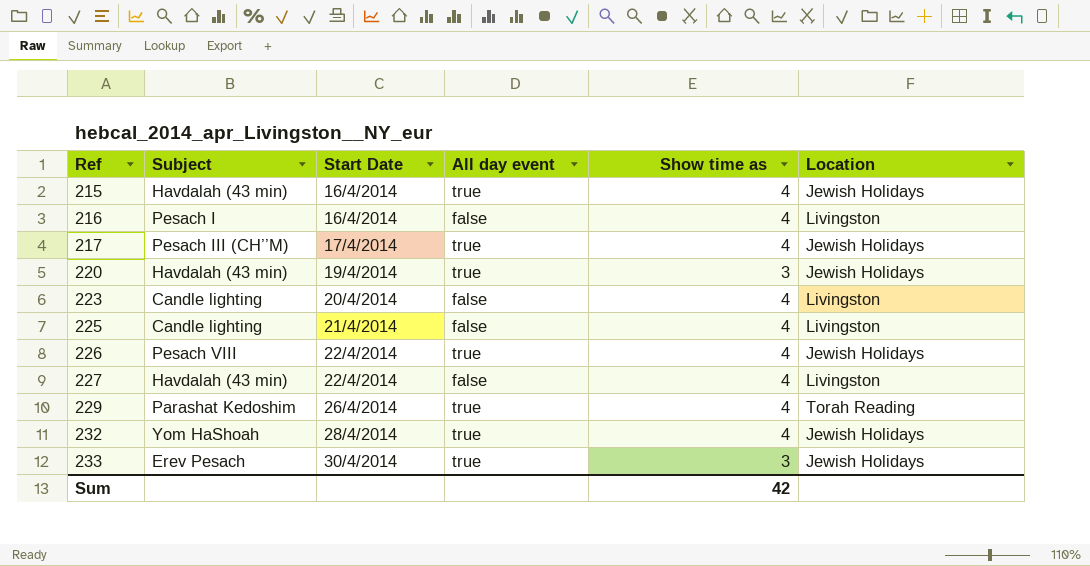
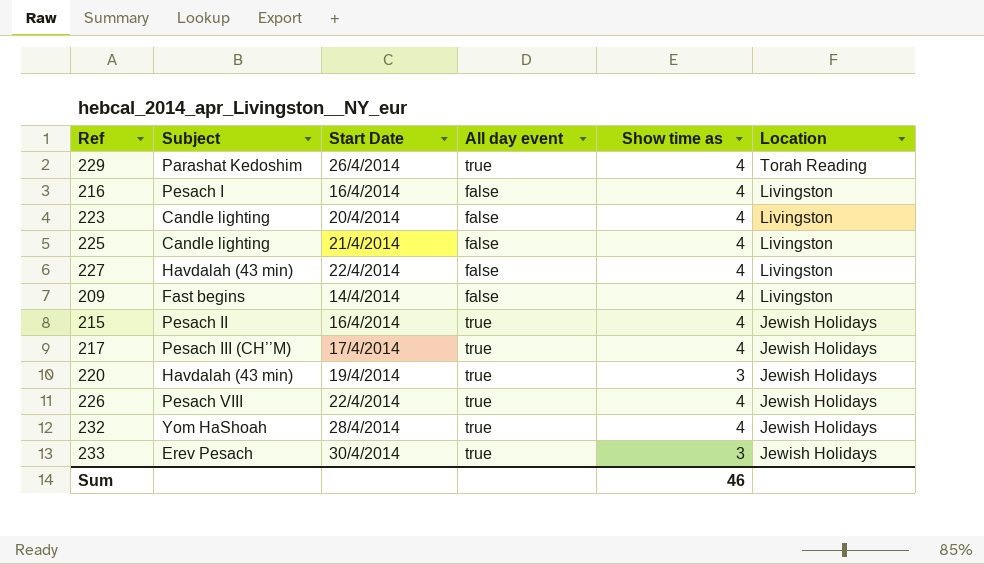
row order: Ref ascending -> Location descending
row 209: none -> Fast begins | 14/4/2014 | false | 4 | Livingston
215 | Subject: Havdalah (43 min) -> Pesach II
Sum | Show time as: 42 -> 46

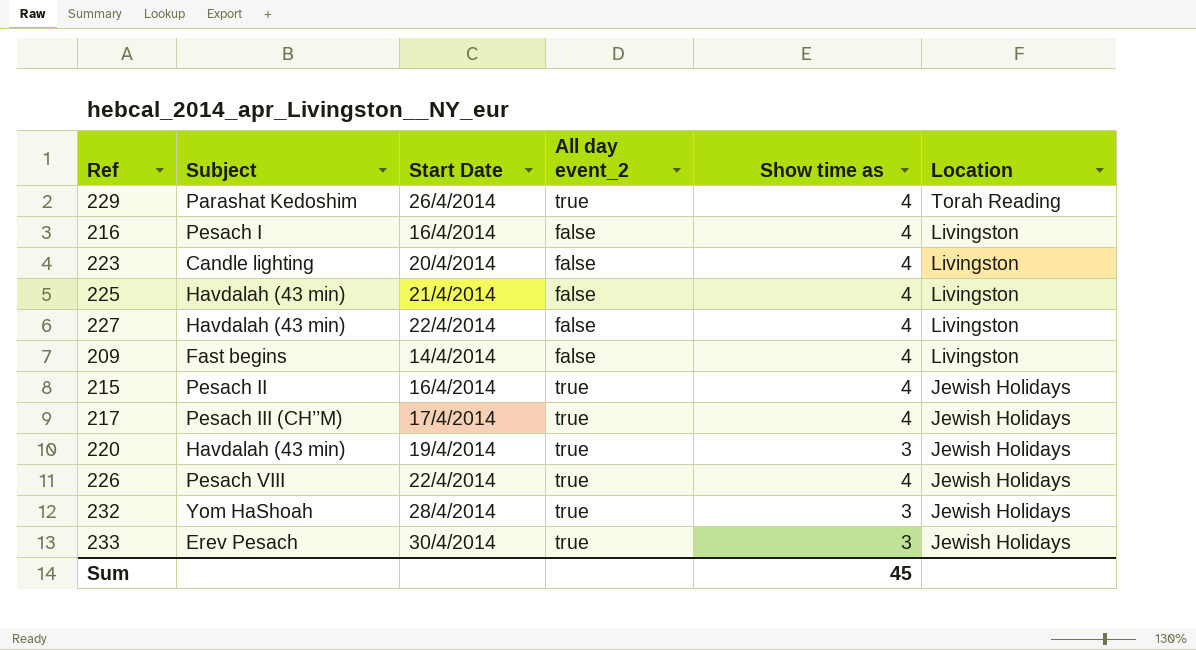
column name: All day event -> All day event_2
225 | Subject: Candle lighting -> Havdalah (43 min)
232 | Show time as: 4 -> 3
Sum | Show time as: 46 -> 45

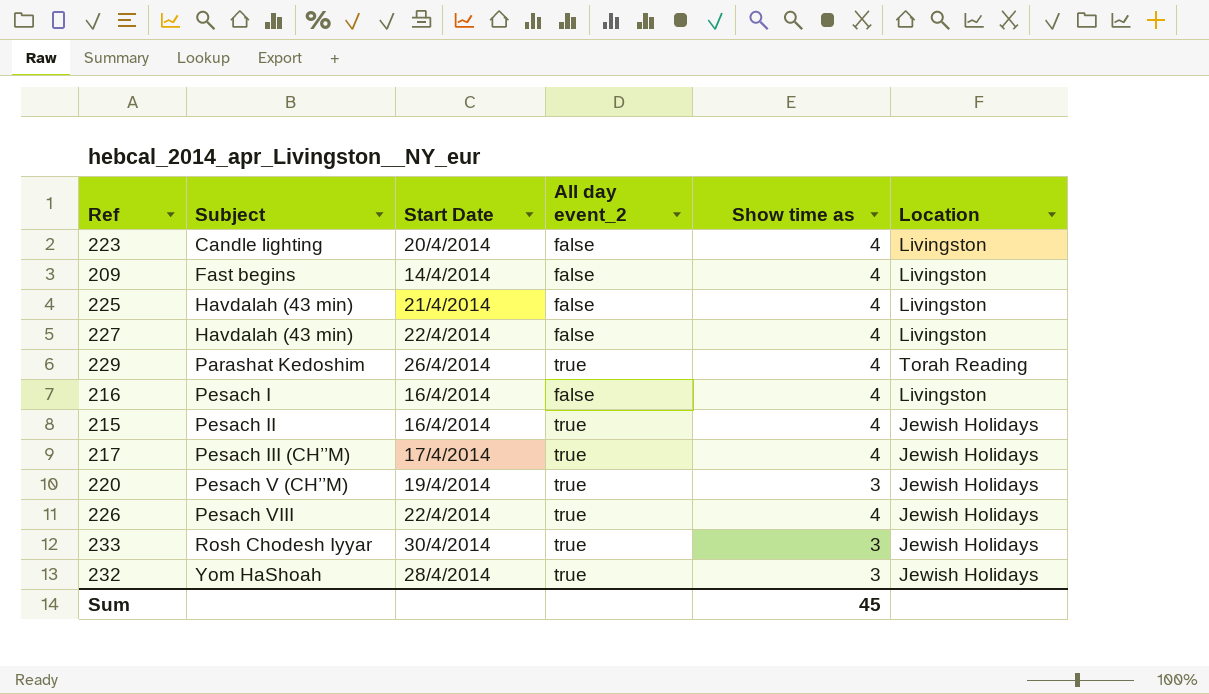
row order: Location descending -> Subject ascending
220 | Subject: Havdalah (43 min) -> Pesach V (CH’’M)
233 | Subject: Erev Pesach -> Rosh Chodesh Iyyar

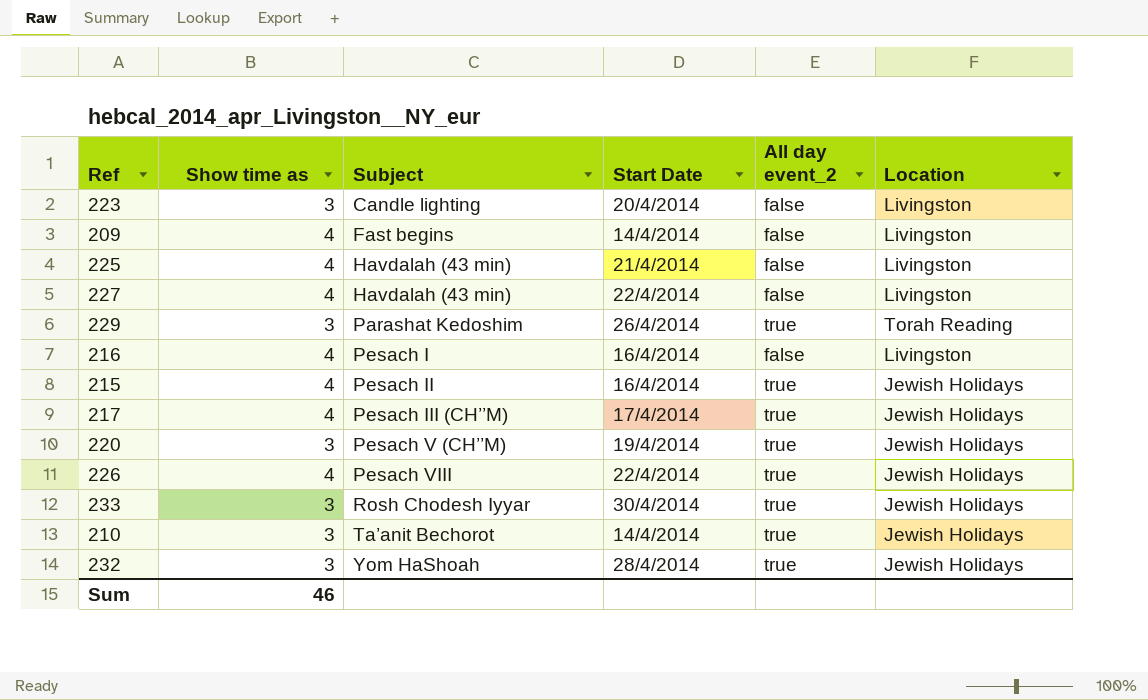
column Show time as | position: 5 -> 2
223 | Show time as: 4 -> 3
229 | Show time as: 4 -> 3
row 210: none -> 3 | Ta’anit Bechorot | 14/4/2014 | true | Jewish Holidays
Sum | Show time as: 45 -> 46

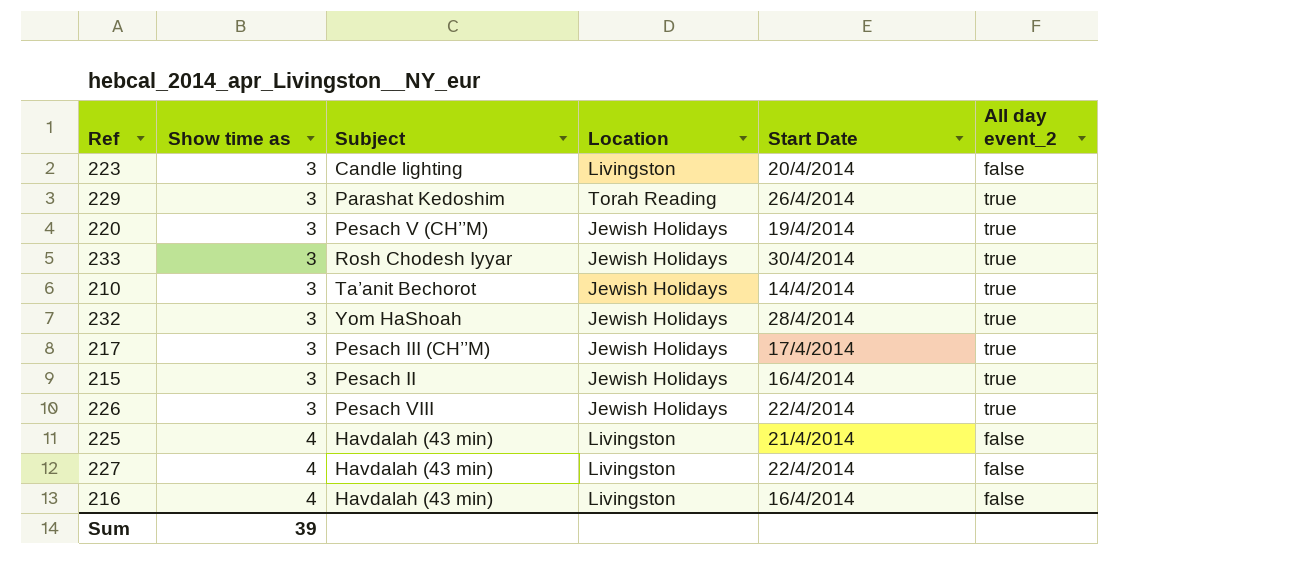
row order: Subject ascending -> Show time as ascending
column Location | position: 6 -> 4
row 209: 4 | Fast begins | 14/4/2014 | false | Livingston -> none
217 | Show time as: 4 -> 3
215 | Show time as: 4 -> 3
226 | Show time as: 4 -> 3
216 | Subject: Pesach I -> Havdalah (43 min)
Sum | Show time as: 46 -> 39

